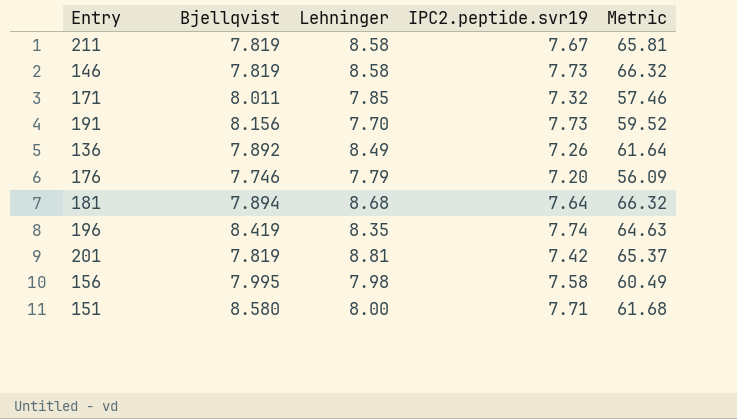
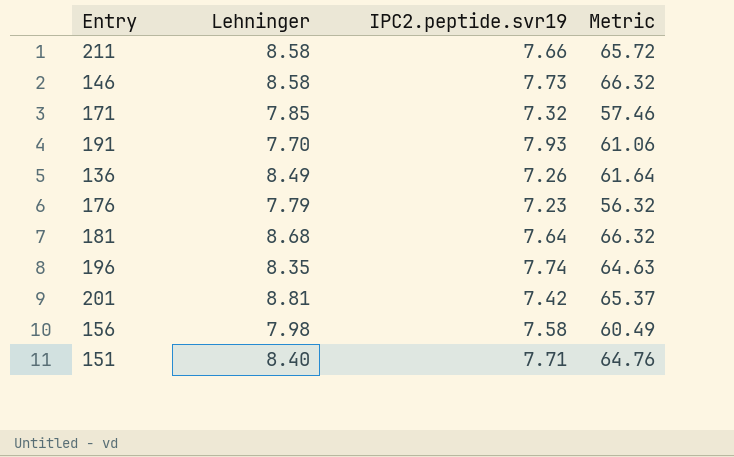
column Bjellqvist | position: 2 -> none
211 | IPC2.peptide.svr19: 7.67 -> 7.66
211 | Metric: 65.81 -> 65.72
191 | IPC2.peptide.svr19: 7.73 -> 7.93
191 | Metric: 59.52 -> 61.06
176 | IPC2.peptide.svr19: 7.20 -> 7.23
176 | Metric: 56.09 -> 56.32
151 | Lehninger: 8.00 -> 8.40
151 | Metric: 61.68 -> 64.76

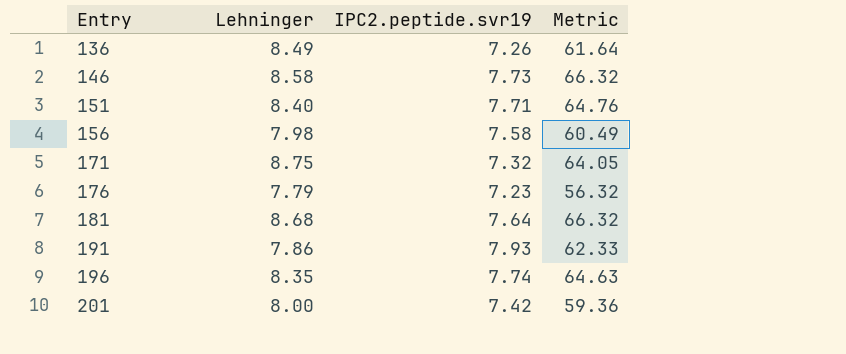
row order: none -> Entry ascending
row 211: 8.58 | 7.66 | 65.72 -> none
171 | Lehninger: 7.85 -> 8.75
171 | Metric: 57.46 -> 64.05
191 | Lehninger: 7.70 -> 7.86
191 | Metric: 61.06 -> 62.33
201 | Lehninger: 8.81 -> 8.00
201 | Metric: 65.37 -> 59.36

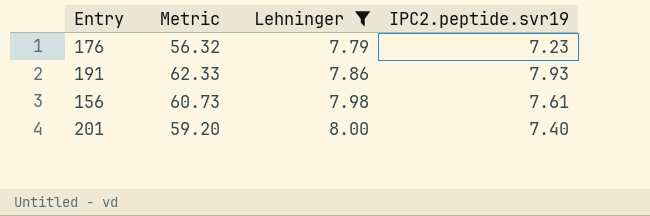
filter: none -> Lehninger <= 8.00
row order: Entry ascending -> Lehninger ascending
column Metric | position: 4 -> 2
156 | Metric: 60.49 -> 60.73
156 | IPC2.peptide.svr19: 7.58 -> 7.61
201 | Metric: 59.36 -> 59.20
201 | IPC2.peptide.svr19: 7.42 -> 7.40

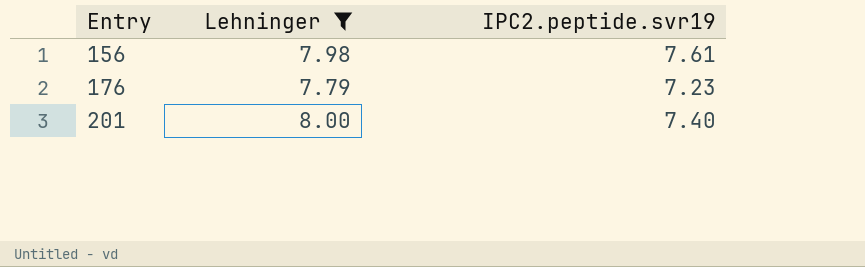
row order: Lehninger ascending -> Entry ascending
column Metric | formula: [Lehninger] * [IPC2.peptide.svr19] -> none
row 191: 62.33 | 7.86 | 7.93 -> none

